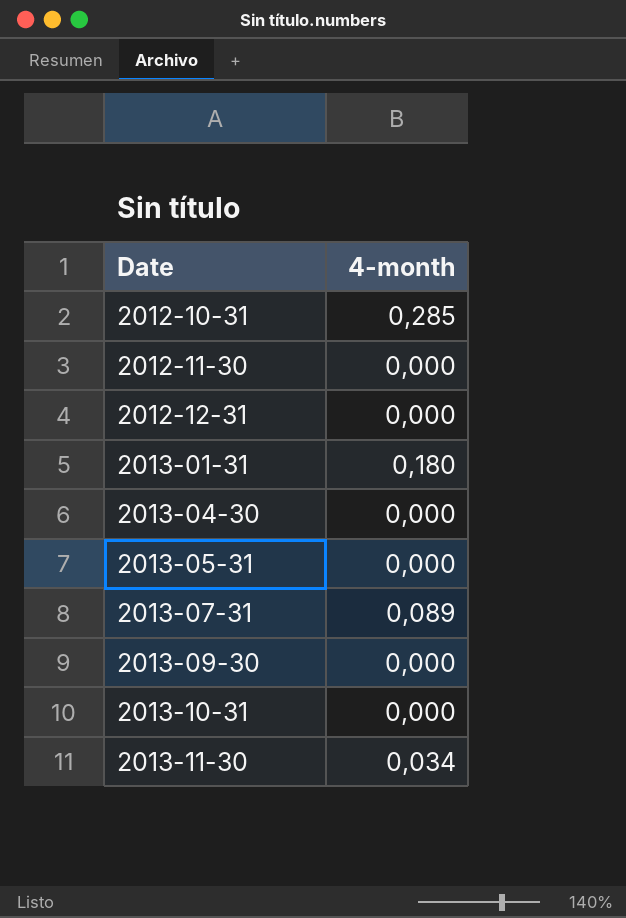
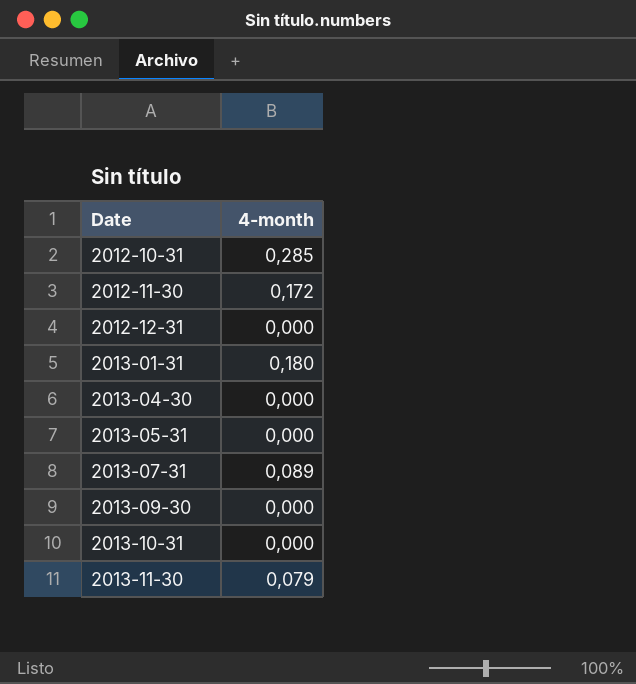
2012-11-30 | 4-month: 0,000 -> 0,172
2013-11-30 | 4-month: 0,034 -> 0,079

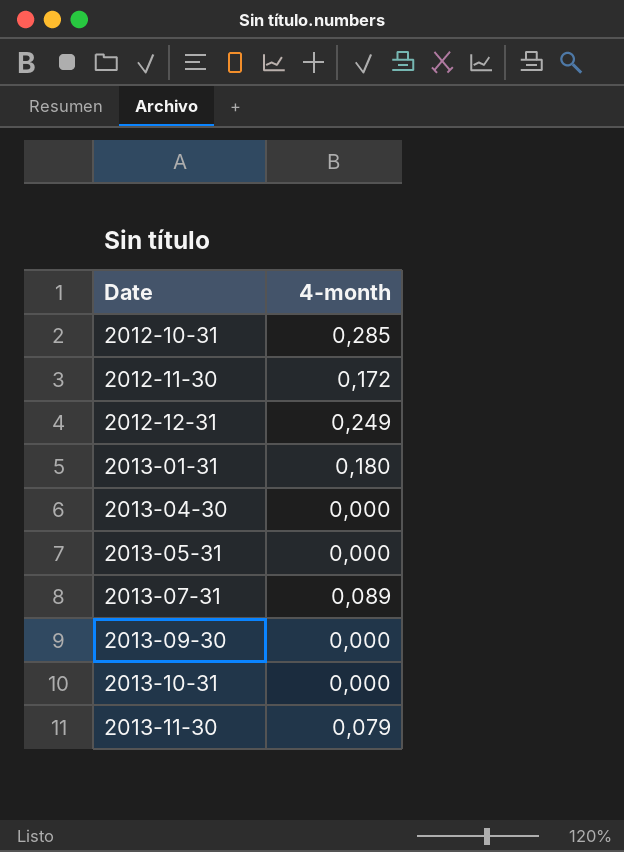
2012-12-31 | 4-month: 0,000 -> 0,249

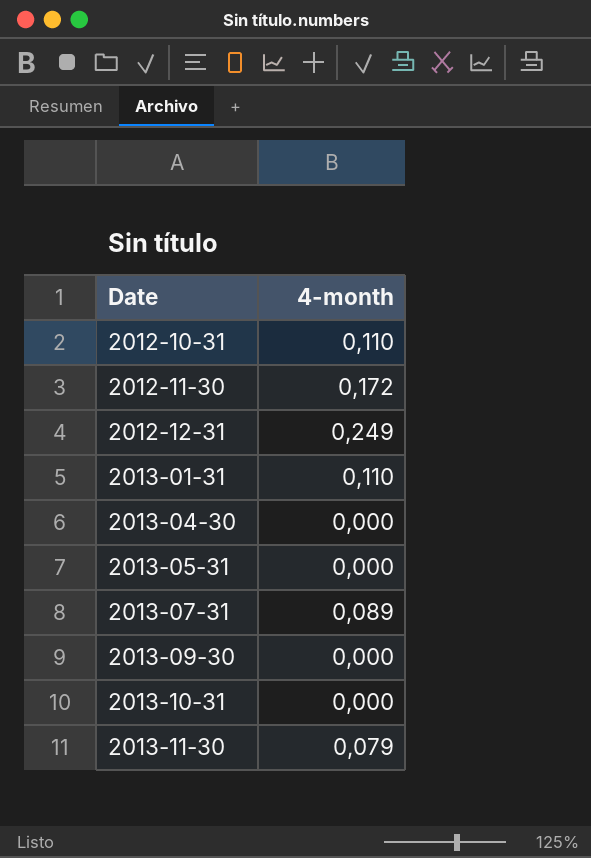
2012-10-31 | 4-month: 0,285 -> 0,110
2013-01-31 | 4-month: 0,180 -> 0,110

